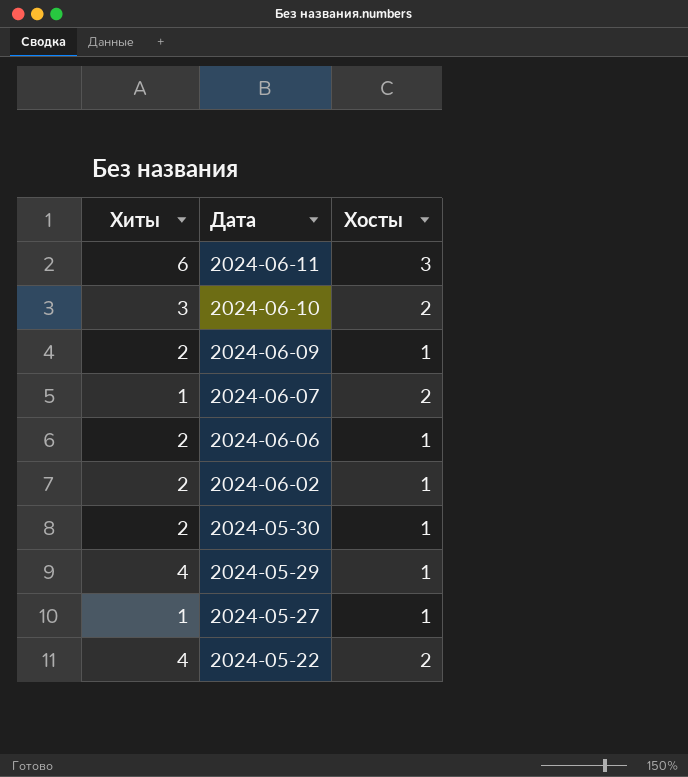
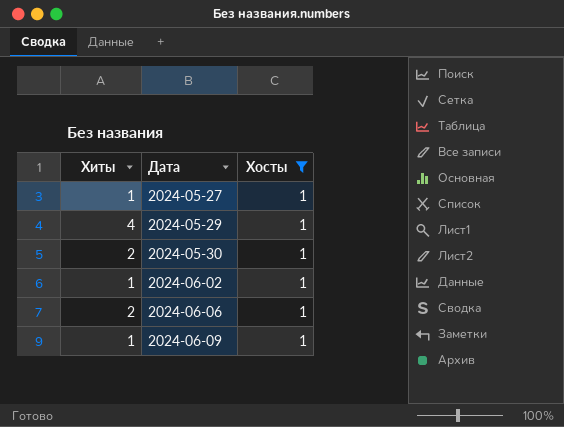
filter: none -> Хосты = 1
row order: Дата descending -> Дата ascending
2024-06-02 | Хиты: 2 -> 1
2024-06-09 | Хиты: 2 -> 1

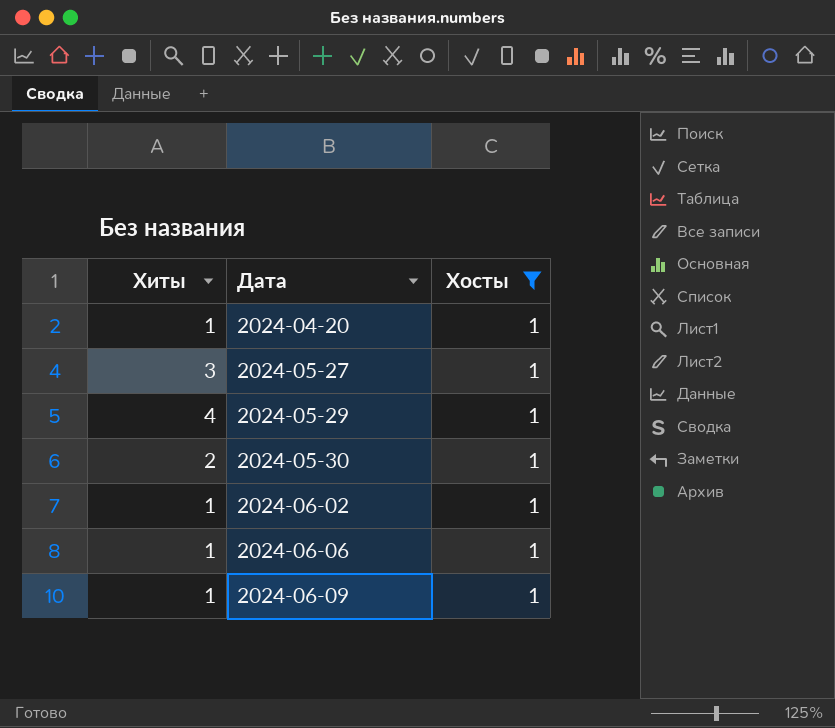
row 2024-04-20: none -> 1 | 1
2024-05-27 | Хиты: 1 -> 3
2024-06-06 | Хиты: 2 -> 1

